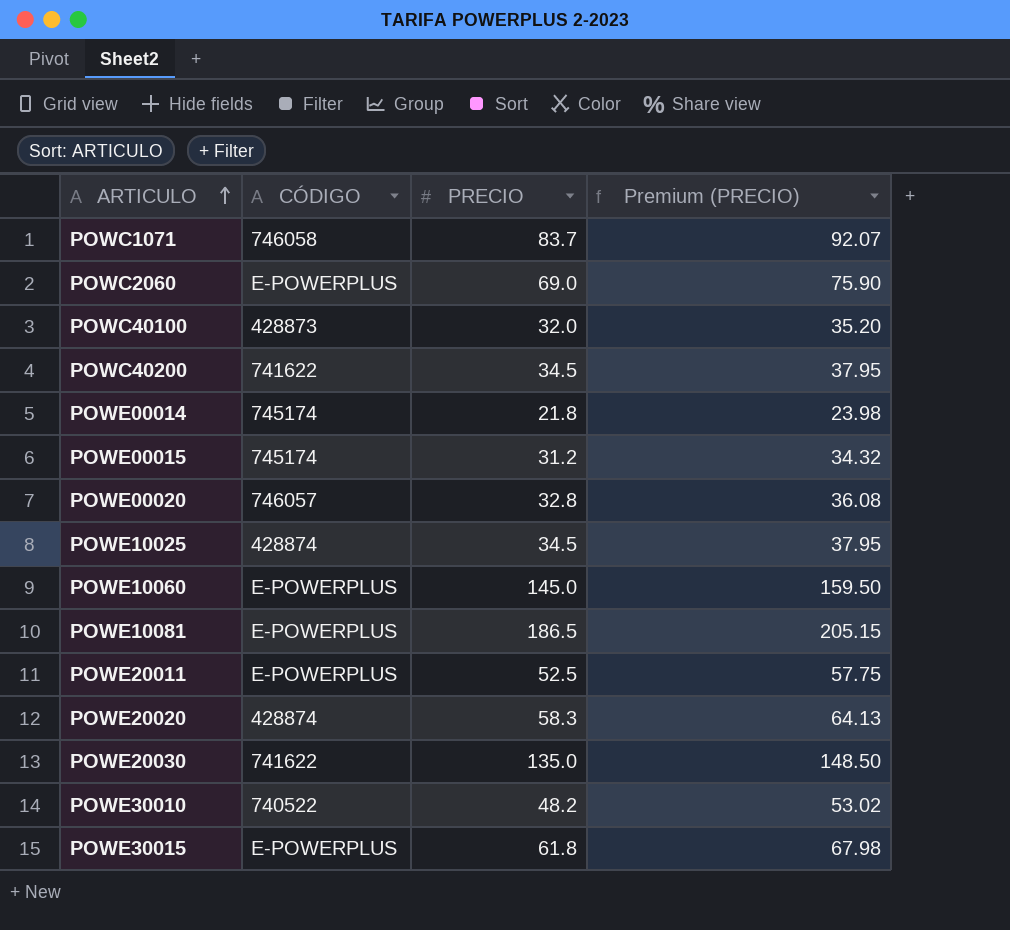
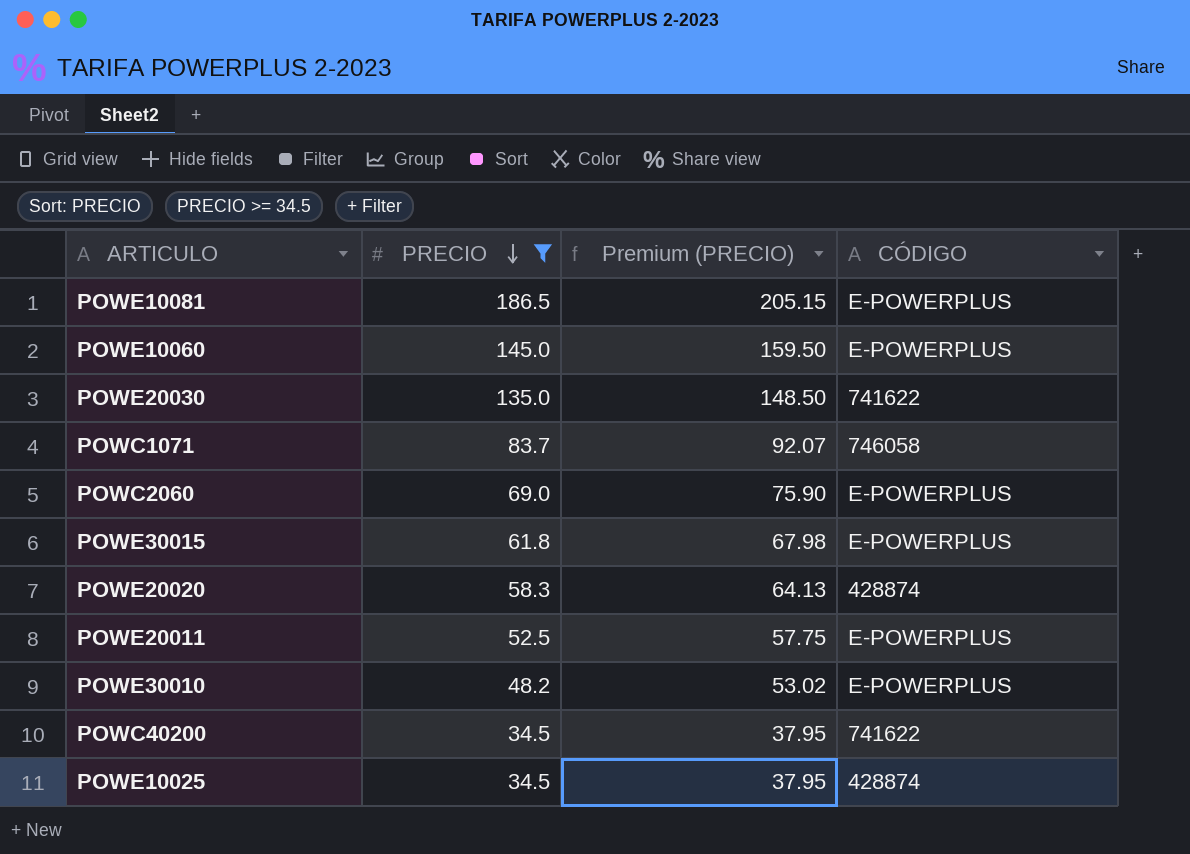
filter: none -> PRECIO >= 34.5
row order: ARTICULO ascending -> PRECIO descending
column CÓDIGO | position: 2 -> 4
POWE30010 | CÓDIGO: 740522 -> E-POWERPLUS

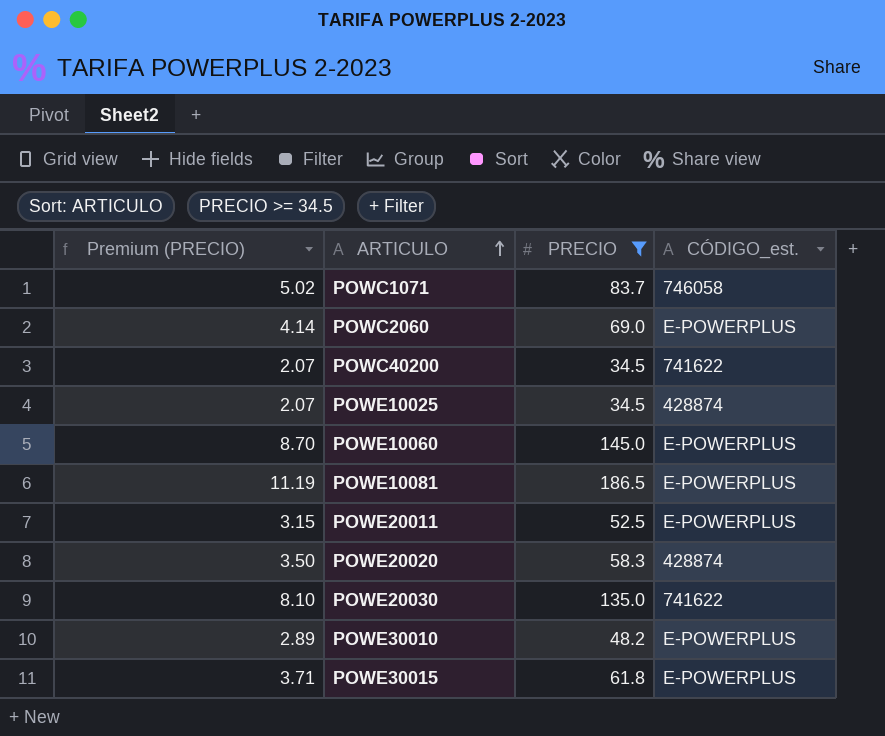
row order: PRECIO descending -> ARTICULO ascending
column Premium (PRECIO) | formula: [PRECIO] * 1.1 -> [PRECIO] * 0.06
column Premium (PRECIO) | position: 3 -> 1
column name: CÓDIGO -> CÓDIGO_est.

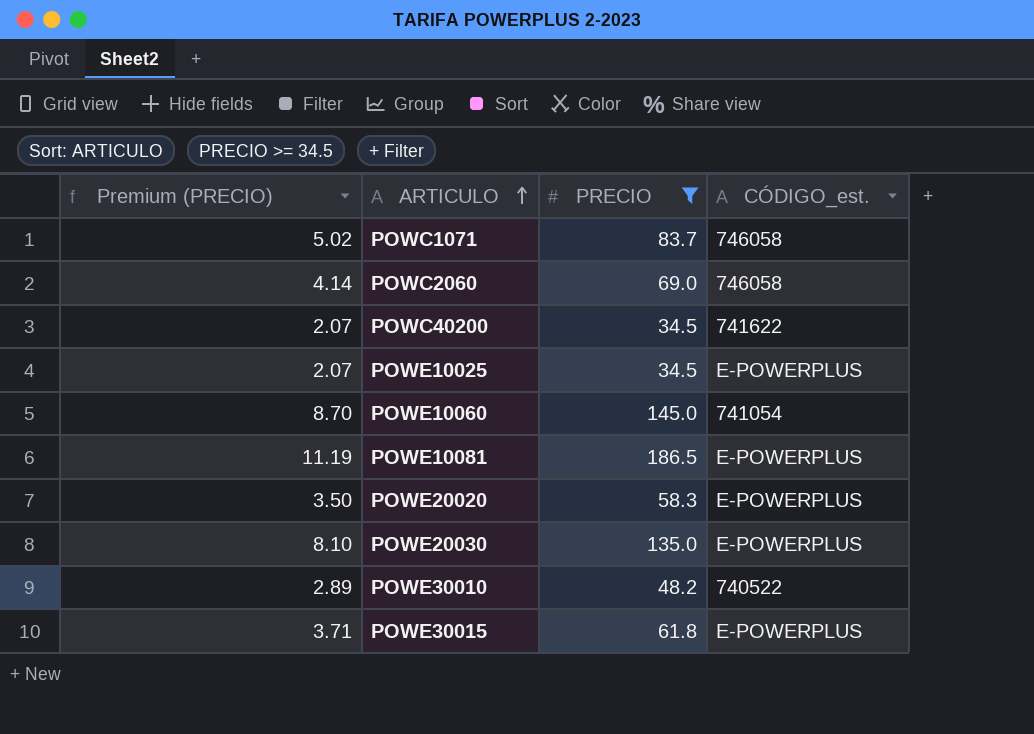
row POWE20011: 3.15 | 52.5 | E-POWERPLUS -> none
POWC2060 | CÓDIGO_est.: E-POWERPLUS -> 746058
POWE10025 | CÓDIGO_est.: 428874 -> E-POWERPLUS
POWE10060 | CÓDIGO_est.: E-POWERPLUS -> 741054
POWE20020 | CÓDIGO_est.: 428874 -> E-POWERPLUS
POWE20030 | CÓDIGO_est.: 741622 -> E-POWERPLUS
POWE30010 | CÓDIGO_est.: E-POWERPLUS -> 740522

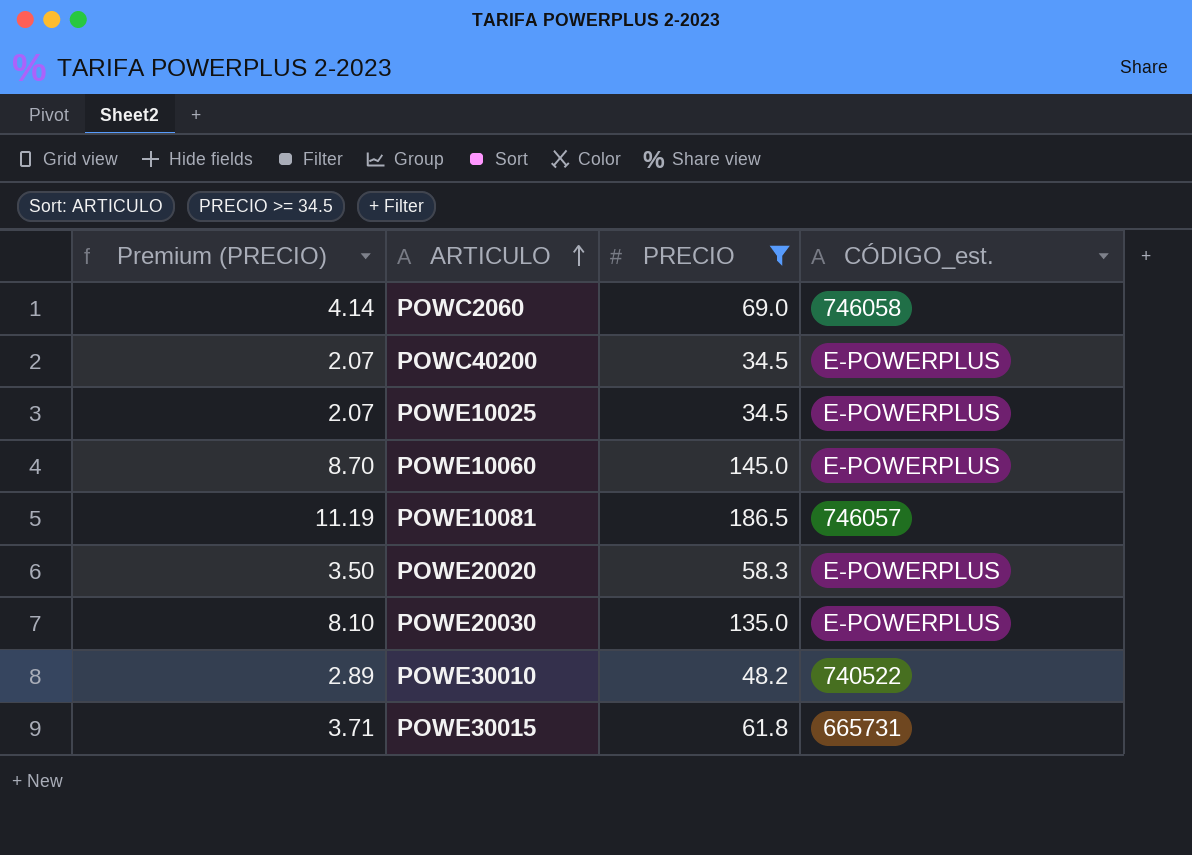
row POWC1071: 5.02 | 83.7 | 746058 -> none
POWC40200 | CÓDIGO_est.: 741622 -> E-POWERPLUS
POWE10060 | CÓDIGO_est.: 741054 -> E-POWERPLUS
POWE10081 | CÓDIGO_est.: E-POWERPLUS -> 746057
POWE30015 | CÓDIGO_est.: E-POWERPLUS -> 665731

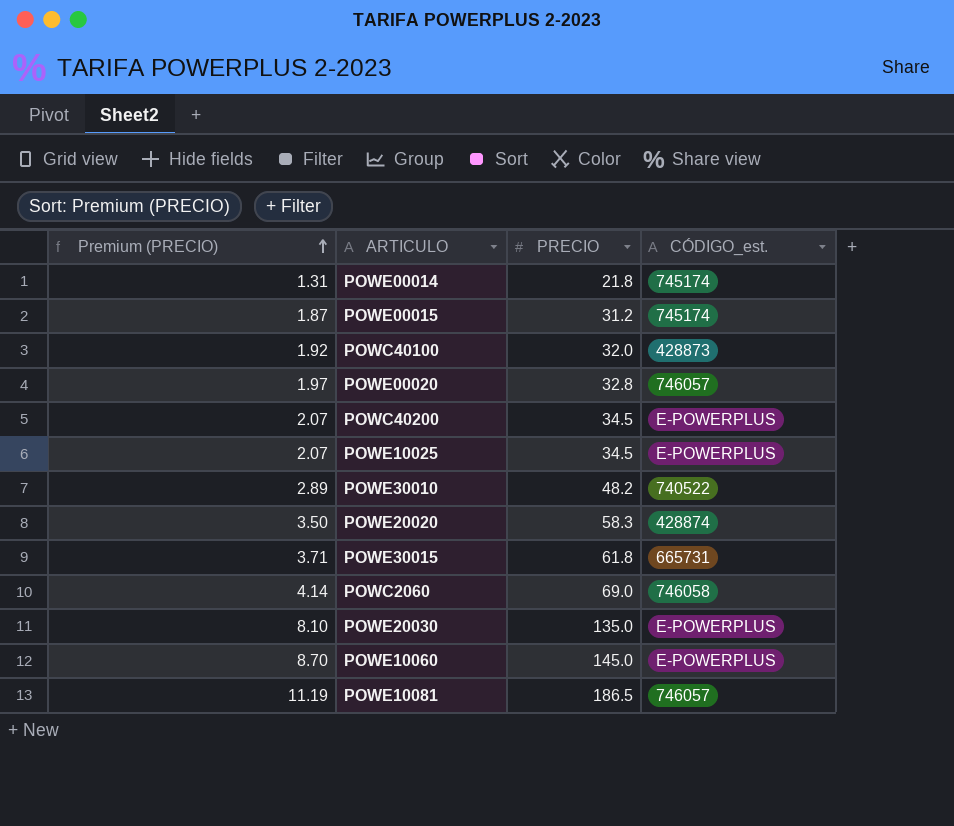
filter: PRECIO >= 34.5 -> none
row order: ARTICULO ascending -> Premium (PRECIO) ascending
POWE20020 | CÓDIGO_est.: E-POWERPLUS -> 428874

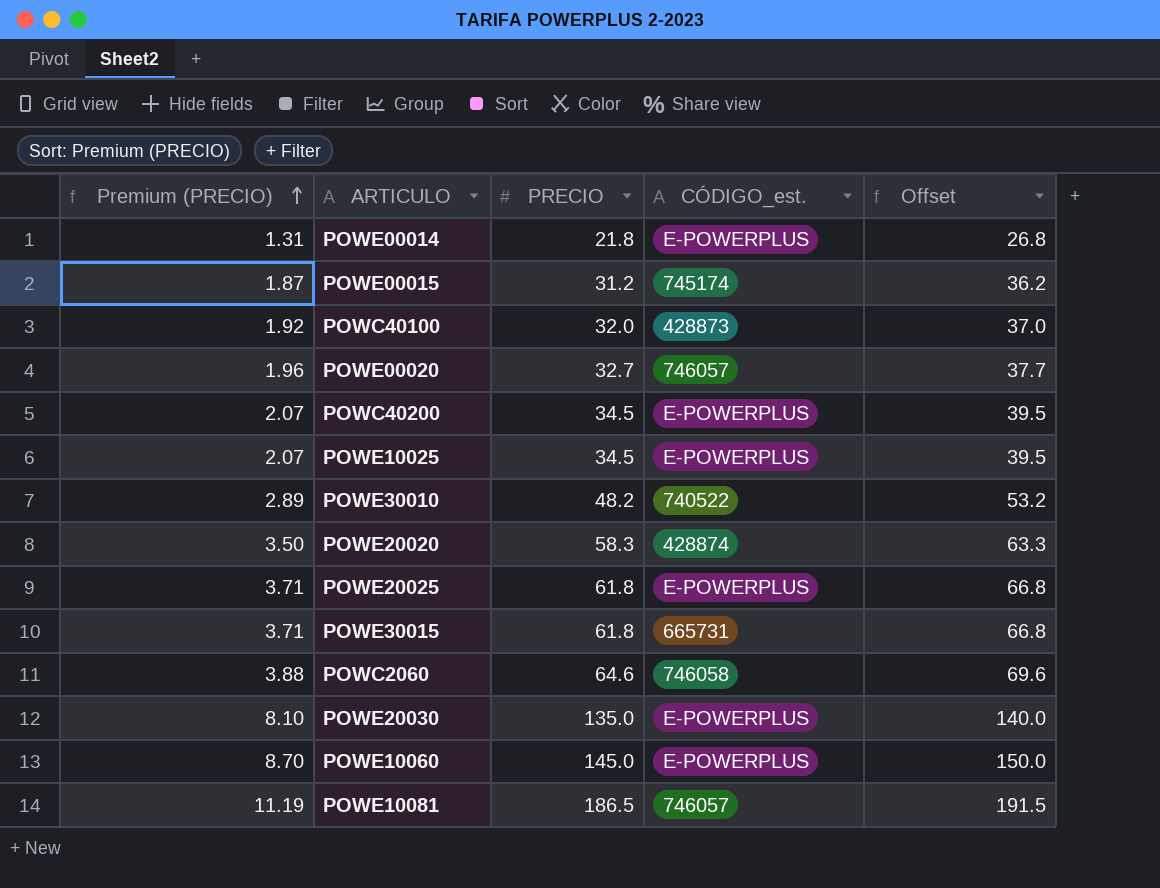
column Offset | formula: none -> [PRECIO] + 5
POWE00014 | CÓDIGO_est.: 745174 -> E-POWERPLUS
POWE00020 | Premium (PRECIO): 1.97 -> 1.96
POWE00020 | PRECIO: 32.8 -> 32.7
row POWE20025: none -> 3.71 | 61.8 | E-POWERPLUS | 66.8
POWC2060 | Premium (PRECIO): 4.14 -> 3.88
POWC2060 | PRECIO: 69.0 -> 64.6

